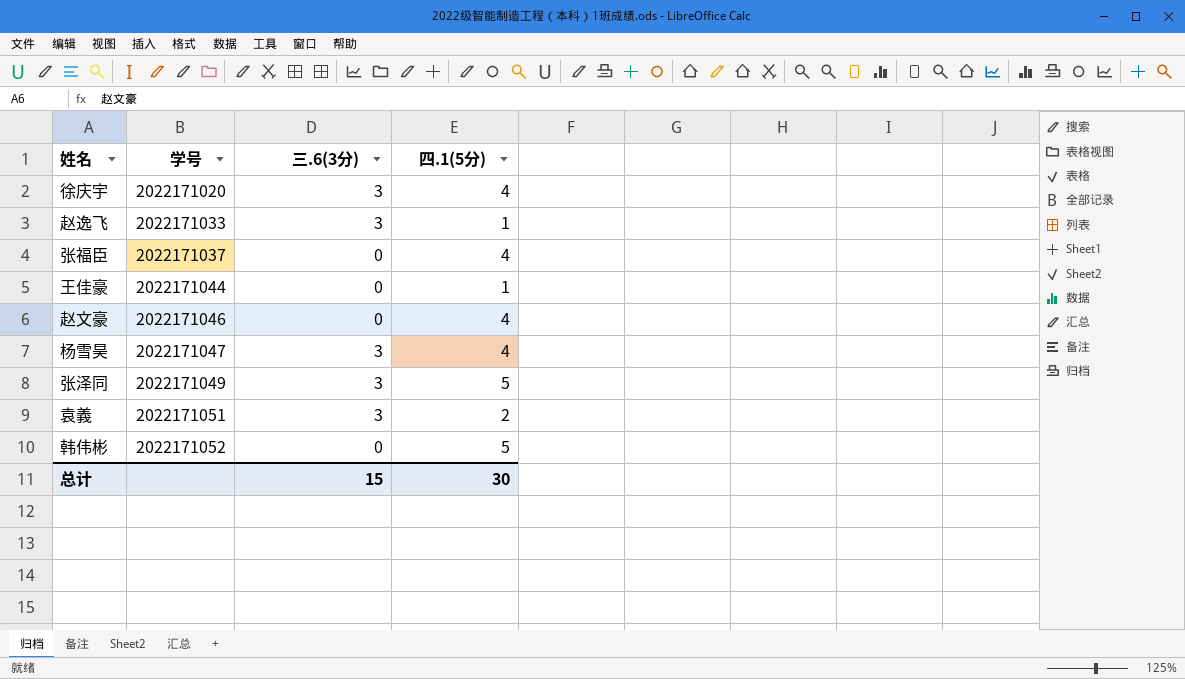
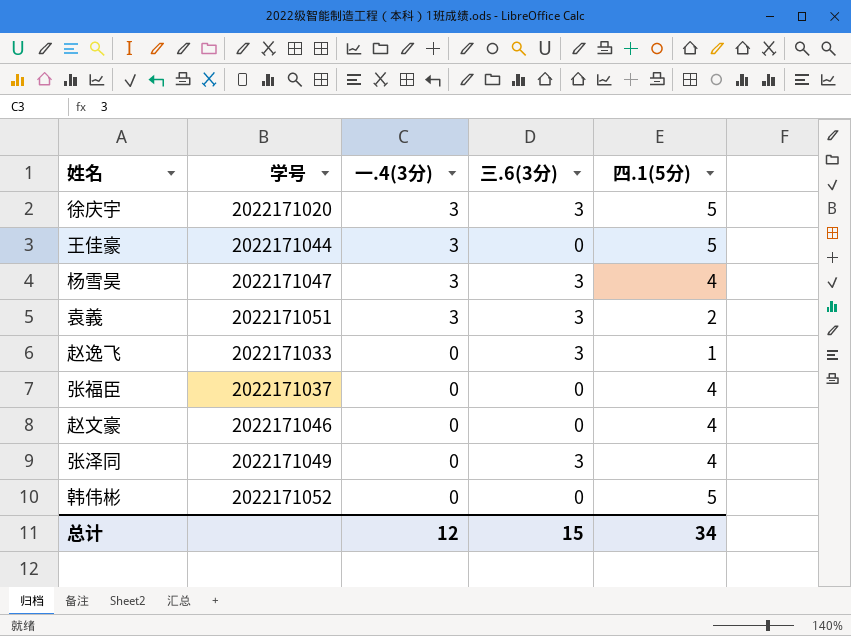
row order: 学号 ascending -> 一.4(3分) descending
column 一.4(3分) | position: none -> 3
徐庆宇 | 四.1(5分): 4 -> 5
王佳豪 | 四.1(5分): 1 -> 5
张泽同 | 四.1(5分): 5 -> 4
总计 | 四.1(5分): 30 -> 34

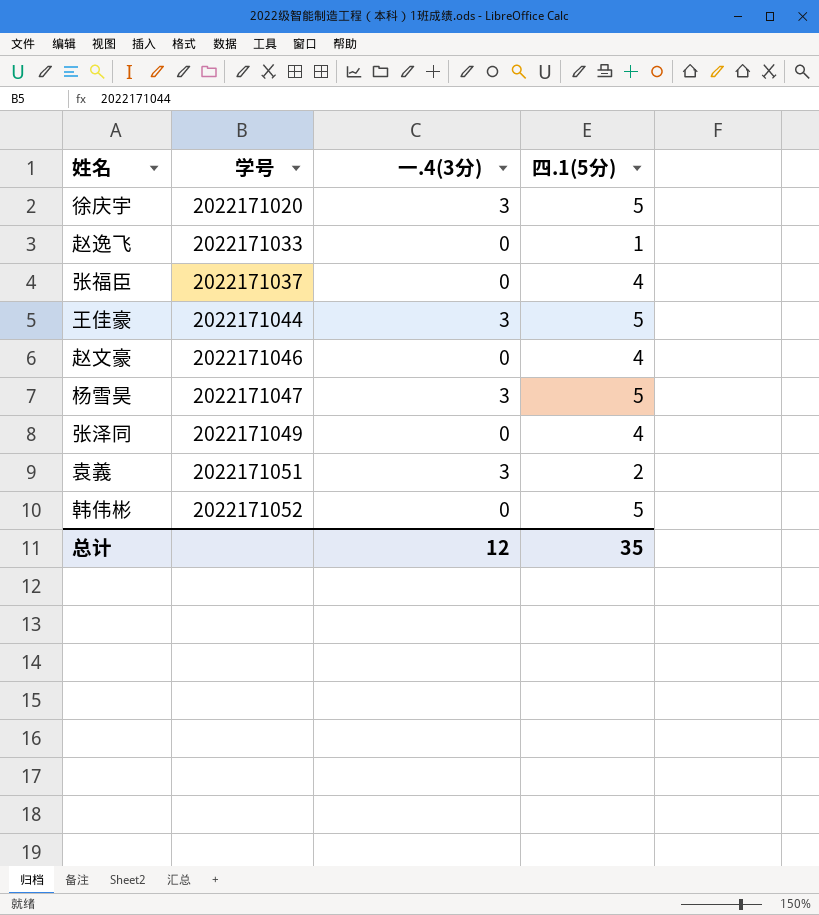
row order: 一.4(3分) descending -> 学号 ascending
column 三.6(3分) | position: 4 -> none
杨雪昊 | 四.1(5分): 4 -> 5
总计 | 四.1(5分): 34 -> 35

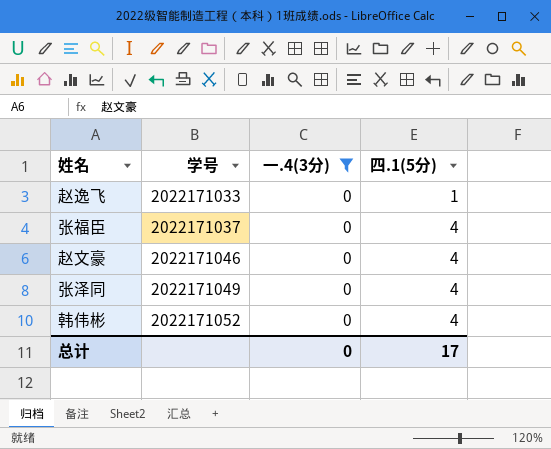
filter: none -> 一.4(3分) = 0
韩伟彬 | 四.1(5分): 5 -> 4
总计 | 一.4(3分): 12 -> 0
总计 | 四.1(5分): 35 -> 17

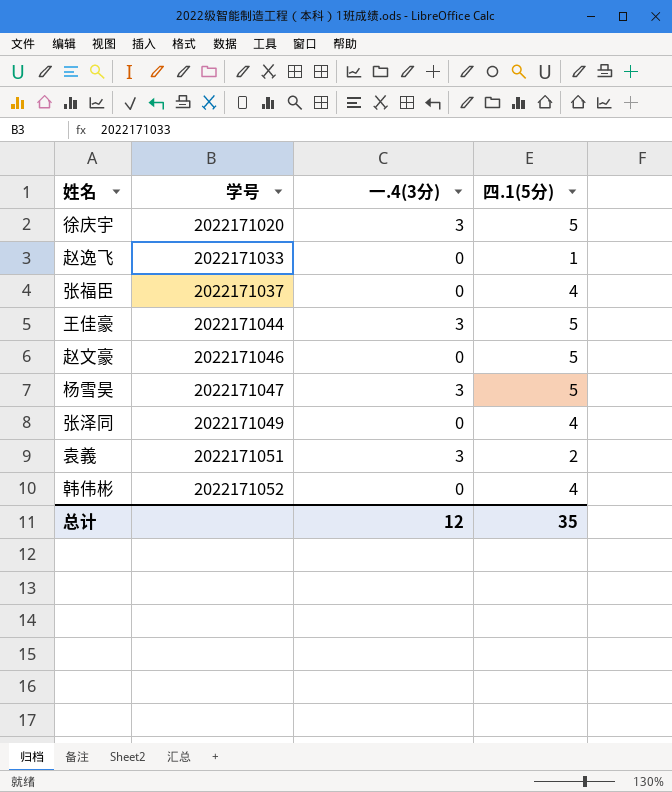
filter: 一.4(3分) = 0 -> none
赵文豪 | 四.1(5分): 4 -> 5
总计 | 一.4(3分): 0 -> 12
总计 | 四.1(5分): 17 -> 35

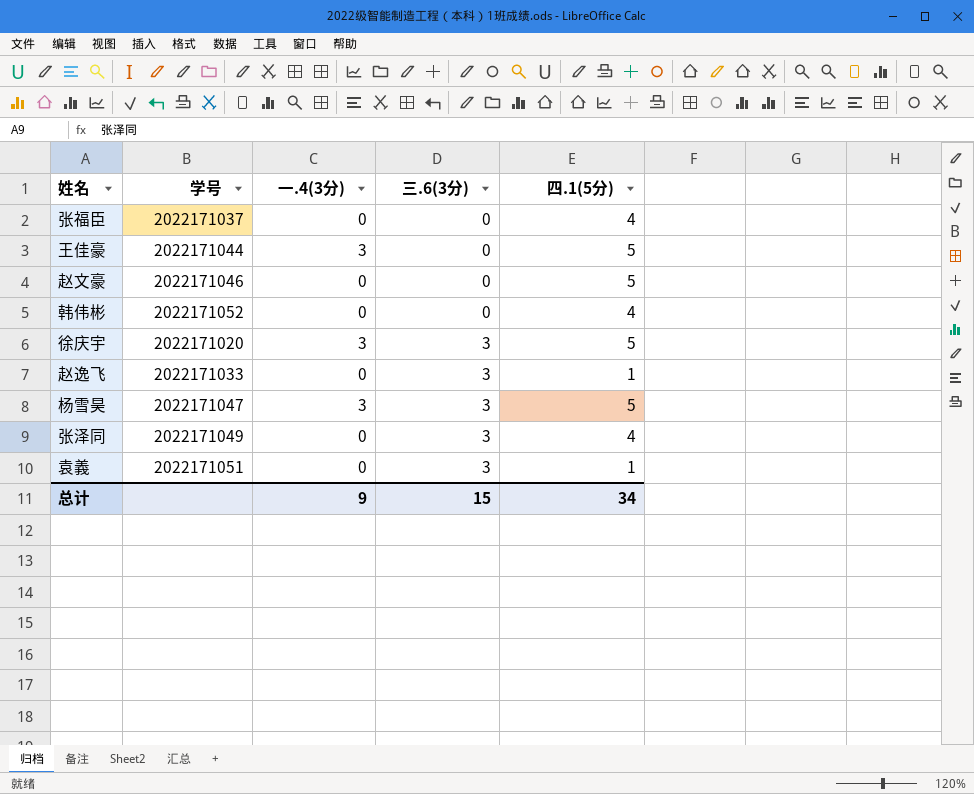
row order: 学号 ascending -> 三.6(3分) ascending
column 三.6(3分) | position: none -> 4
袁義 | 一.4(3分): 3 -> 0
袁義 | 四.1(5分): 2 -> 1
总计 | 一.4(3分): 12 -> 9
总计 | 四.1(5分): 35 -> 34

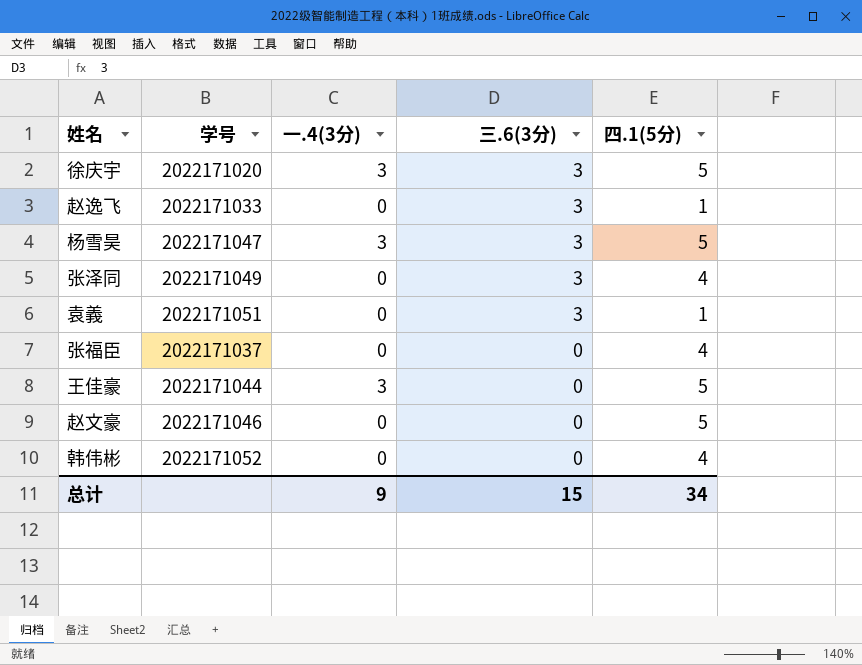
row order: 三.6(3分) ascending -> 三.6(3分) descending

